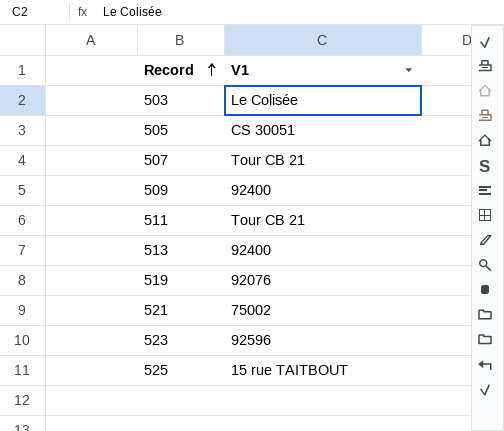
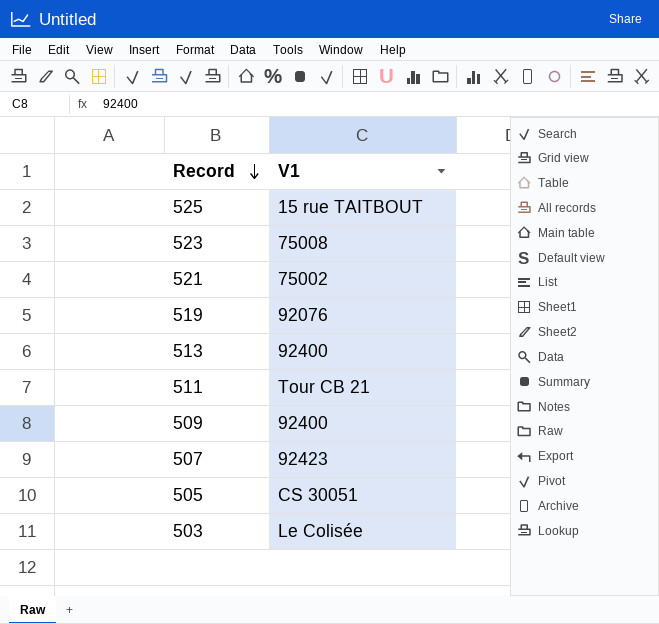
row order: Record ascending -> Record descending
523 | V1: 92596 -> 75008
507 | V1: Tour CB 21 -> 92423

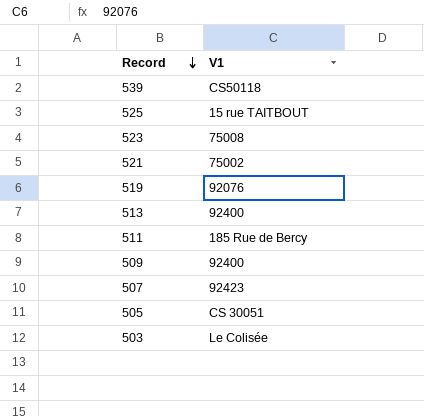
row 539: none -> CS50118
511 | V1: Tour CB 21 -> 185 Rue de Bercy

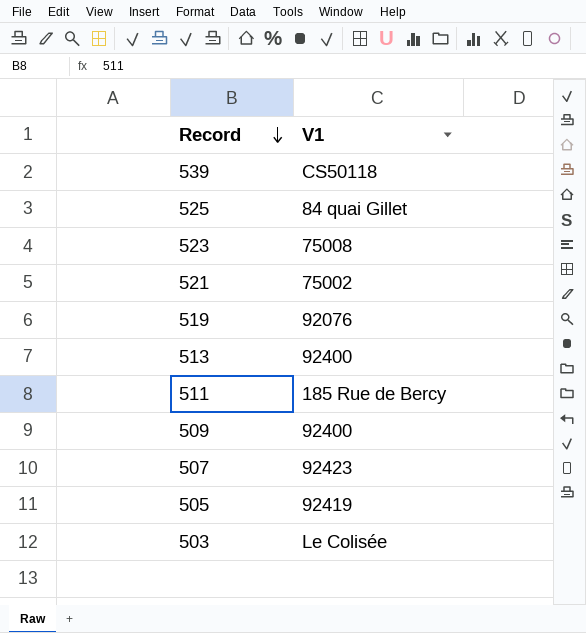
525 | V1: 15 rue TAITBOUT -> 84 quai Gillet
505 | V1: CS 30051 -> 92419

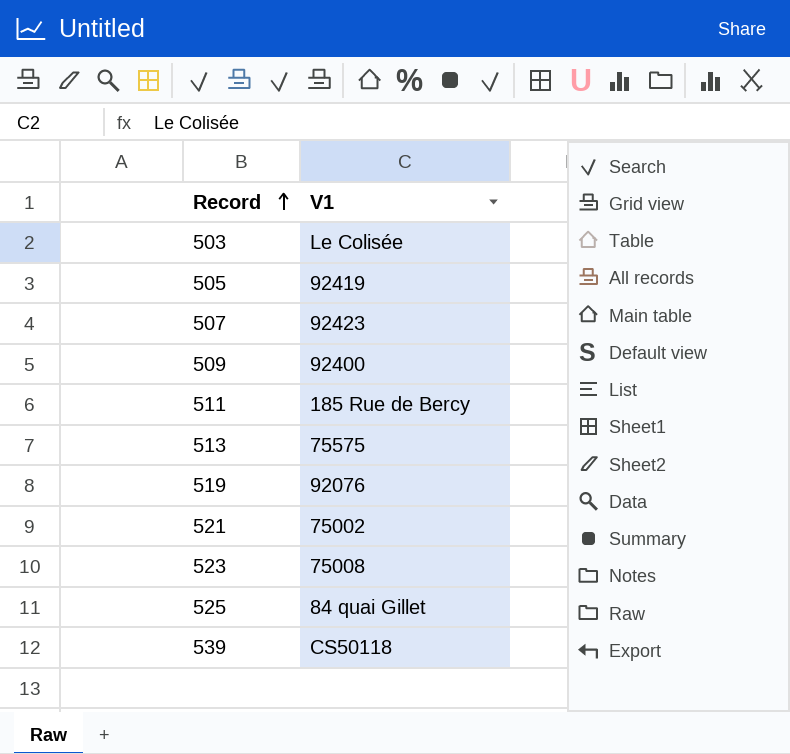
row order: Record descending -> Record ascending
513 | V1: 92400 -> 75575

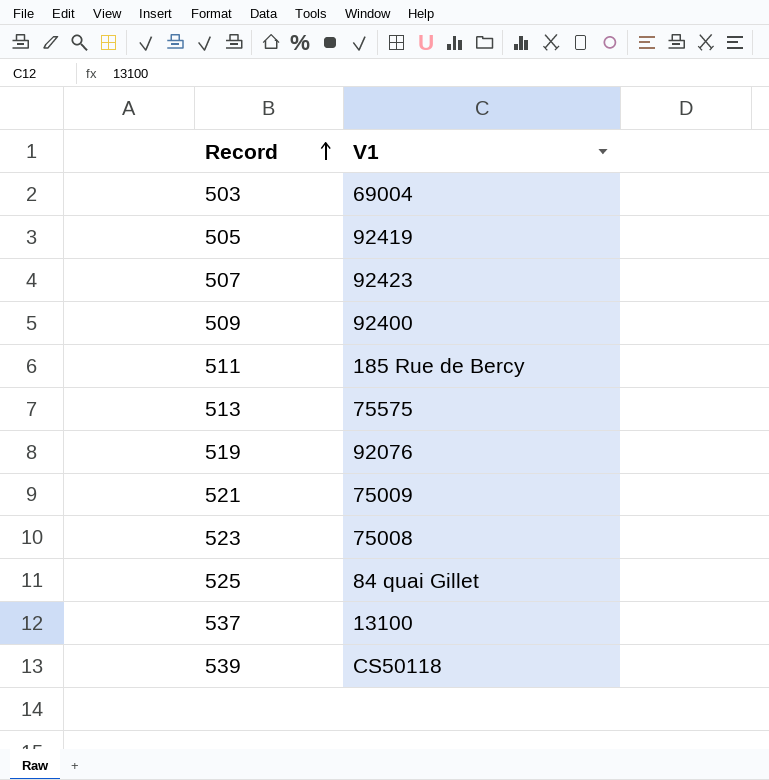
503 | V1: Le Colisée -> 69004
521 | V1: 75002 -> 75009
row 537: none -> 13100

